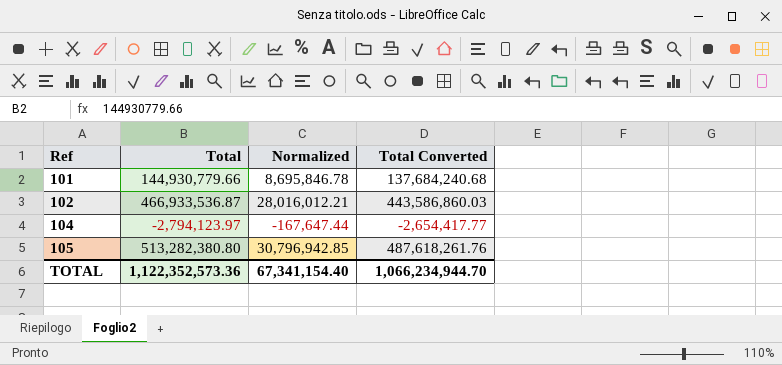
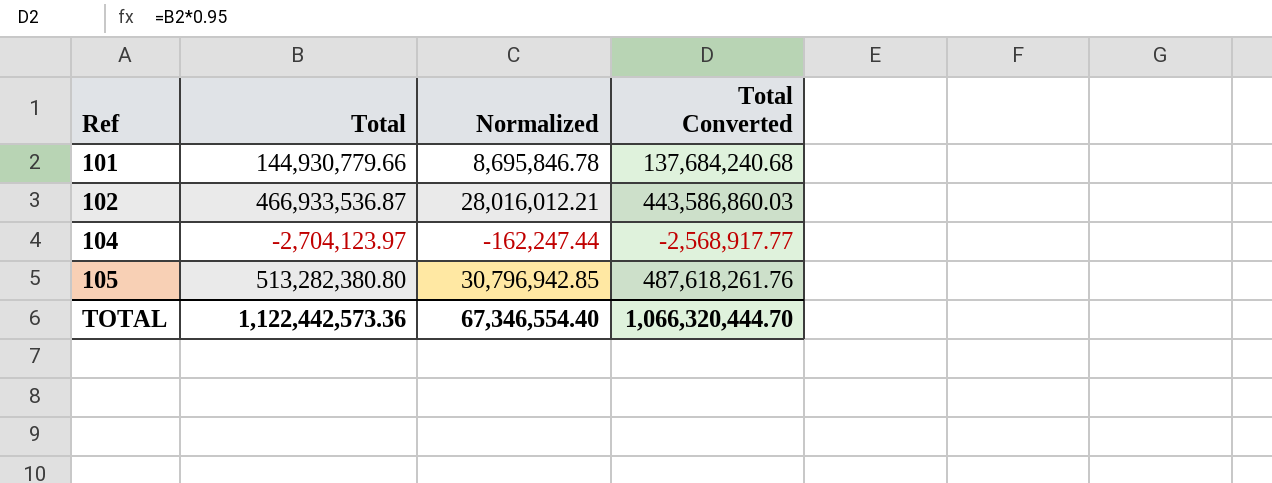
104 | Total: -2,794,123.97 -> -2,704,123.97
104 | Normalized: -167,647.44 -> -162,247.44
104 | Total Converted: -2,654,417.77 -> -2,568,917.77
TOTAL | Total: 1,122,352,573.36 -> 1,122,442,573.36
TOTAL | Normalized: 67,341,154.40 -> 67,346,554.40
TOTAL | Total Converted: 1,066,234,944.70 -> 1,066,320,444.70

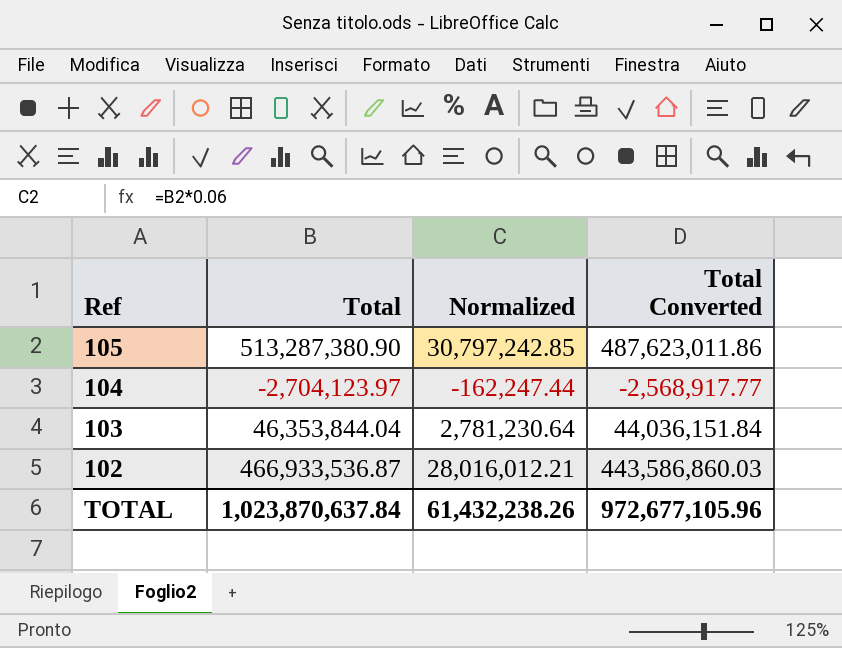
row order: Ref ascending -> Ref descending
row 101: 144,930,779.66 | 8,695,846.78 | 137,684,240.68 -> none
105 | Total: 513,282,380.80 -> 513,287,380.90
105 | Normalized: 30,796,942.85 -> 30,797,242.85
105 | Total Converted: 487,618,261.76 -> 487,623,011.86
row 103: none -> 46,353,844.04 | 2,781,230.64 | 44,036,151.84
TOTAL | Total: 1,122,442,573.36 -> 1,023,870,637.84
TOTAL | Normalized: 67,346,554.40 -> 61,432,238.26
TOTAL | Total Converted: 1,066,320,444.70 -> 972,677,105.96

